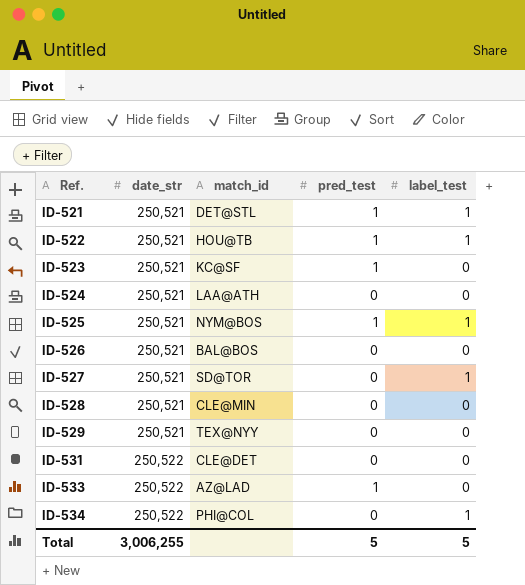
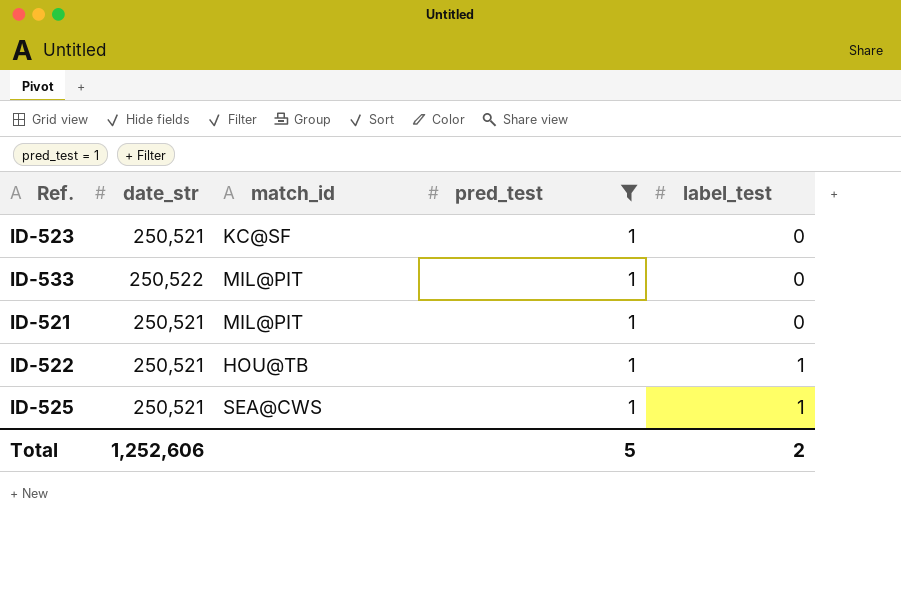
filter: none -> pred_test = 1
row order: Ref. ascending -> label_test ascending
ID-533 | match_id: AZ@LAD -> MIL@PIT
ID-521 | match_id: DET@STL -> MIL@PIT
ID-521 | label_test: 1 -> 0
ID-525 | match_id: NYM@BOS -> SEA@CWS
Total | date_str: 3,006,255 -> 1,252,606
Total | label_test: 5 -> 2

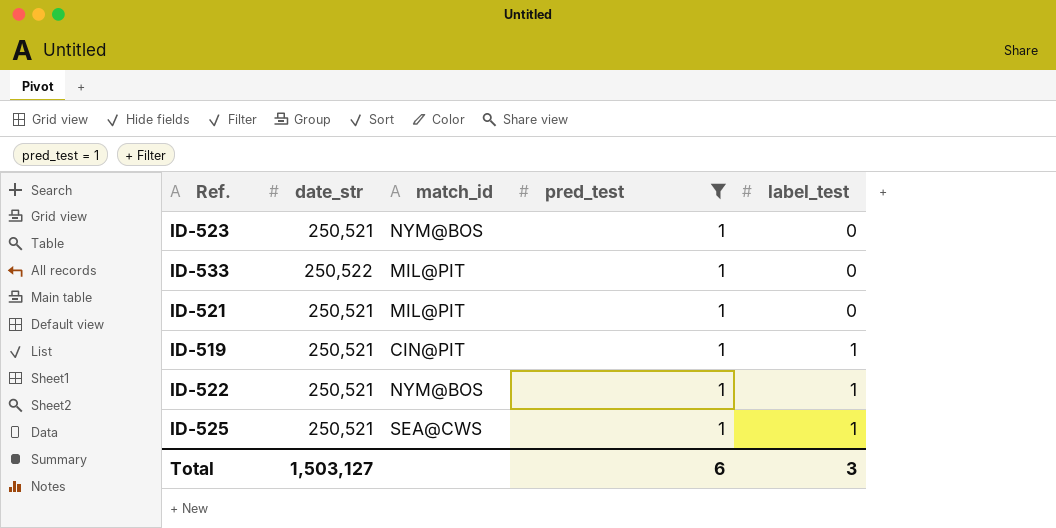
ID-523 | match_id: KC@SF -> NYM@BOS
row ID-519: none -> 250,521 | CIN@PIT | 1 | 1
ID-522 | match_id: HOU@TB -> NYM@BOS
Total | date_str: 1,252,606 -> 1,503,127
Total | pred_test: 5 -> 6
Total | label_test: 2 -> 3

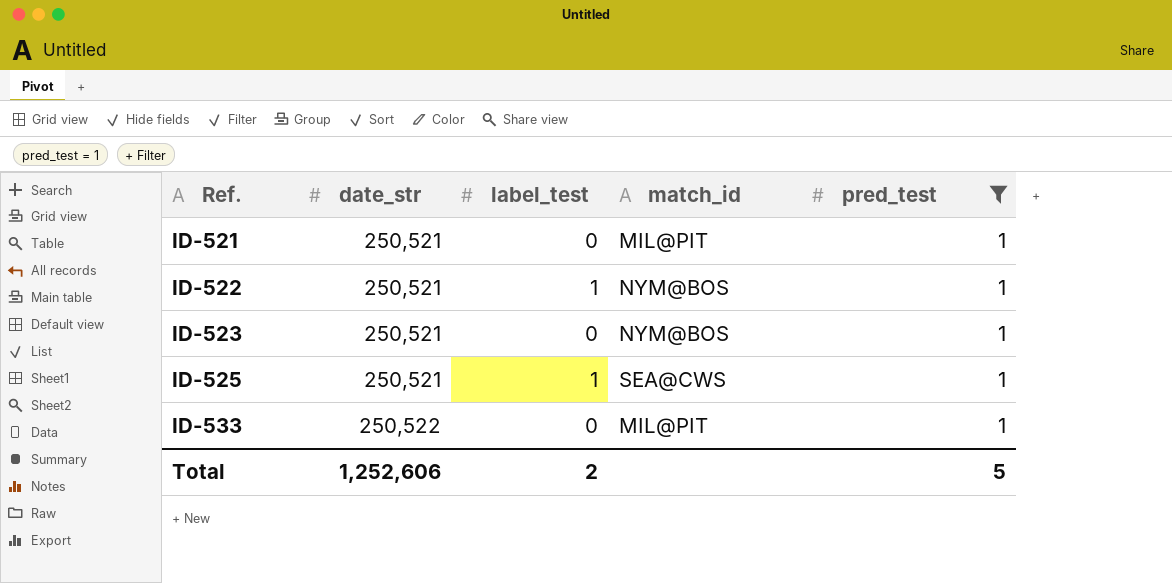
row order: label_test ascending -> Ref. ascending
column label_test | position: 5 -> 3
row ID-519: 250,521 | CIN@PIT | 1 | 1 -> none
Total | date_str: 1,503,127 -> 1,252,606
Total | label_test: 3 -> 2
Total | pred_test: 6 -> 5

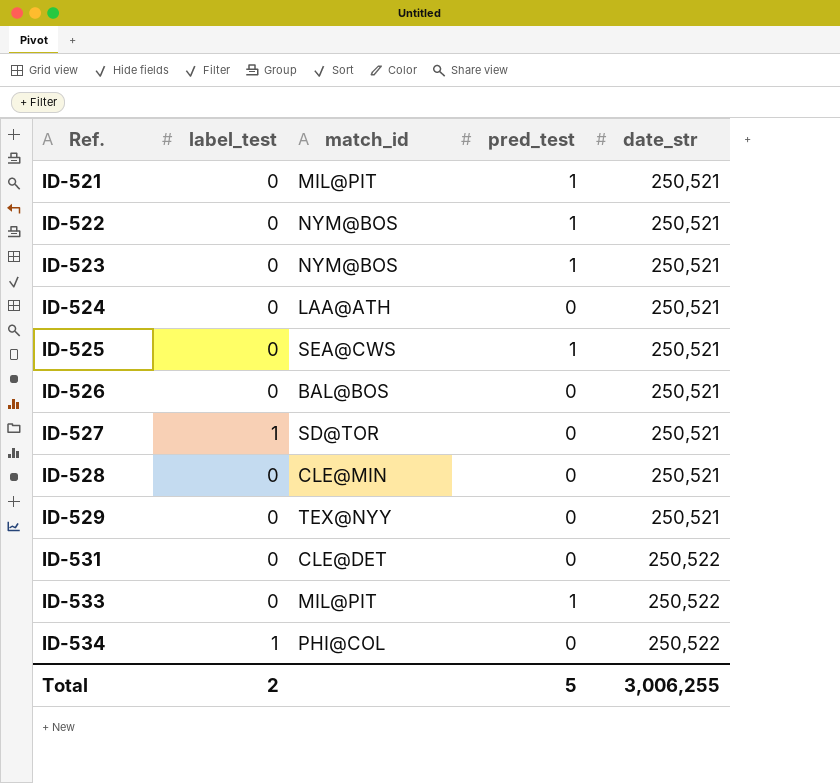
filter: pred_test = 1 -> none
column date_str | position: 2 -> 5
ID-522 | label_test: 1 -> 0
ID-525 | label_test: 1 -> 0
Total | date_str: 1,252,606 -> 3,006,255

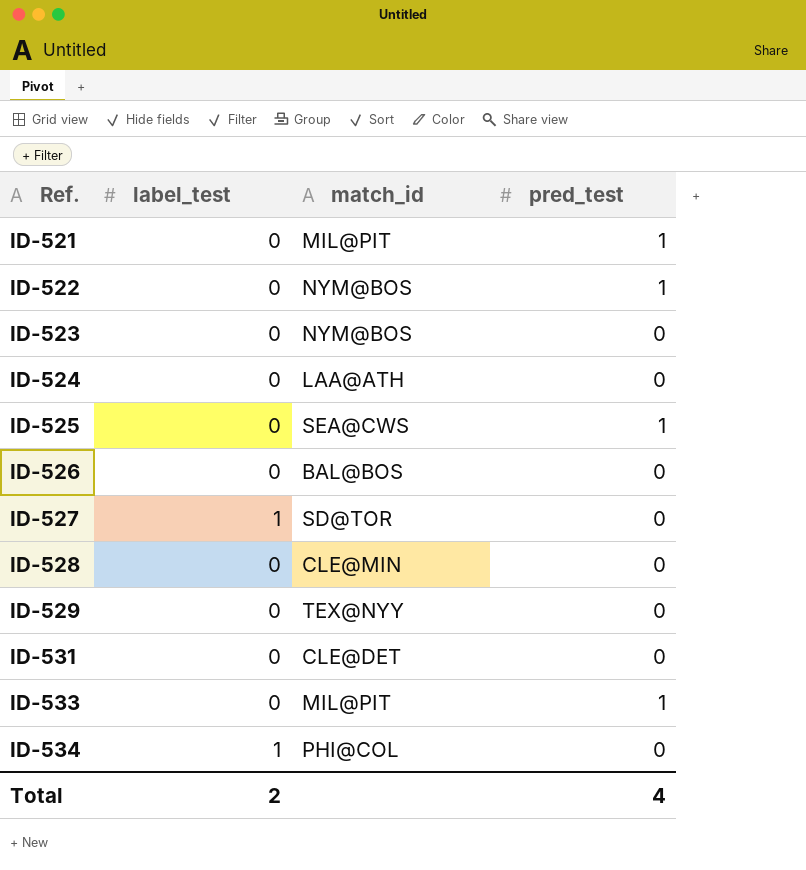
column date_str | position: 5 -> none
ID-523 | pred_test: 1 -> 0
Total | pred_test: 5 -> 4

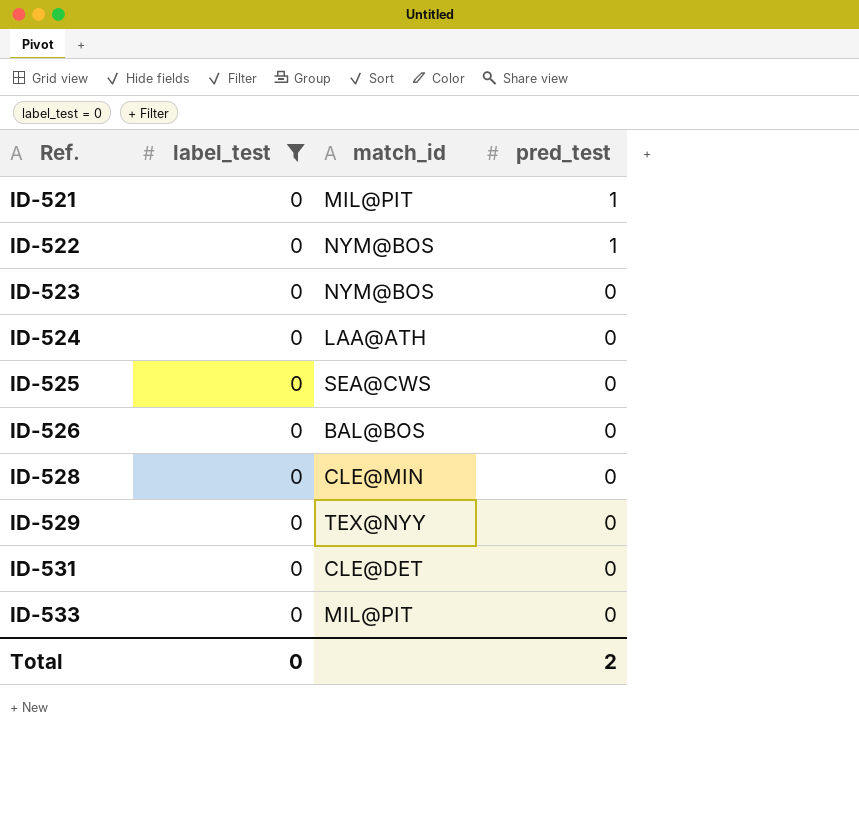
filter: none -> label_test = 0
ID-525 | pred_test: 1 -> 0
ID-533 | pred_test: 1 -> 0
Total | label_test: 2 -> 0
Total | pred_test: 4 -> 2

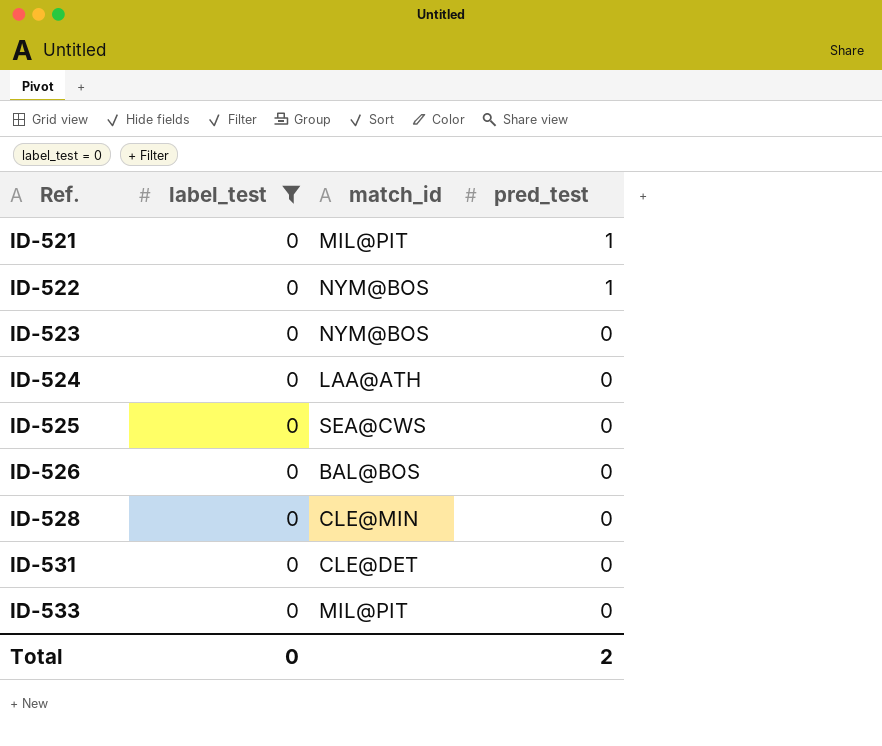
row ID-529: 0 | TEX@NYY | 0 -> none

